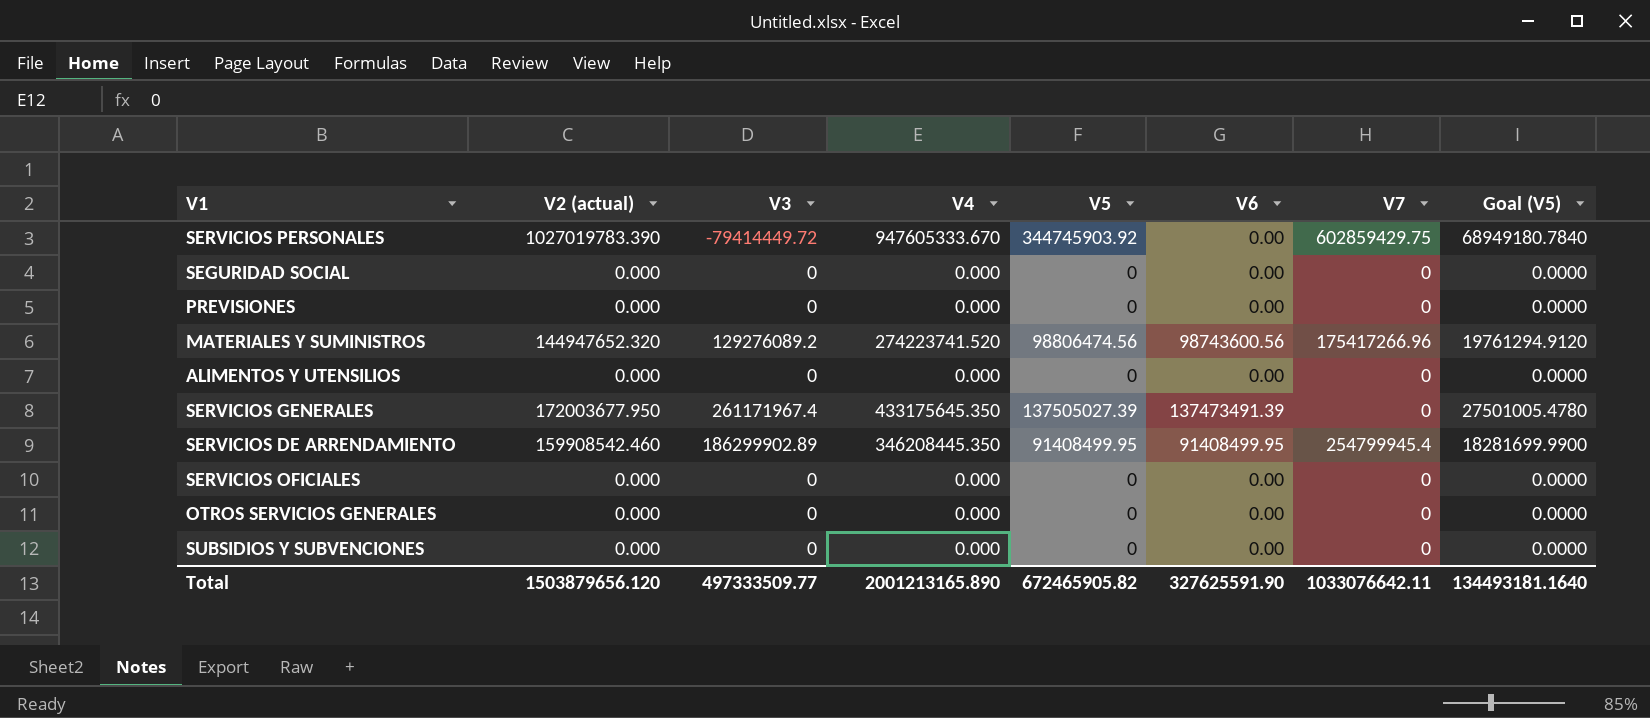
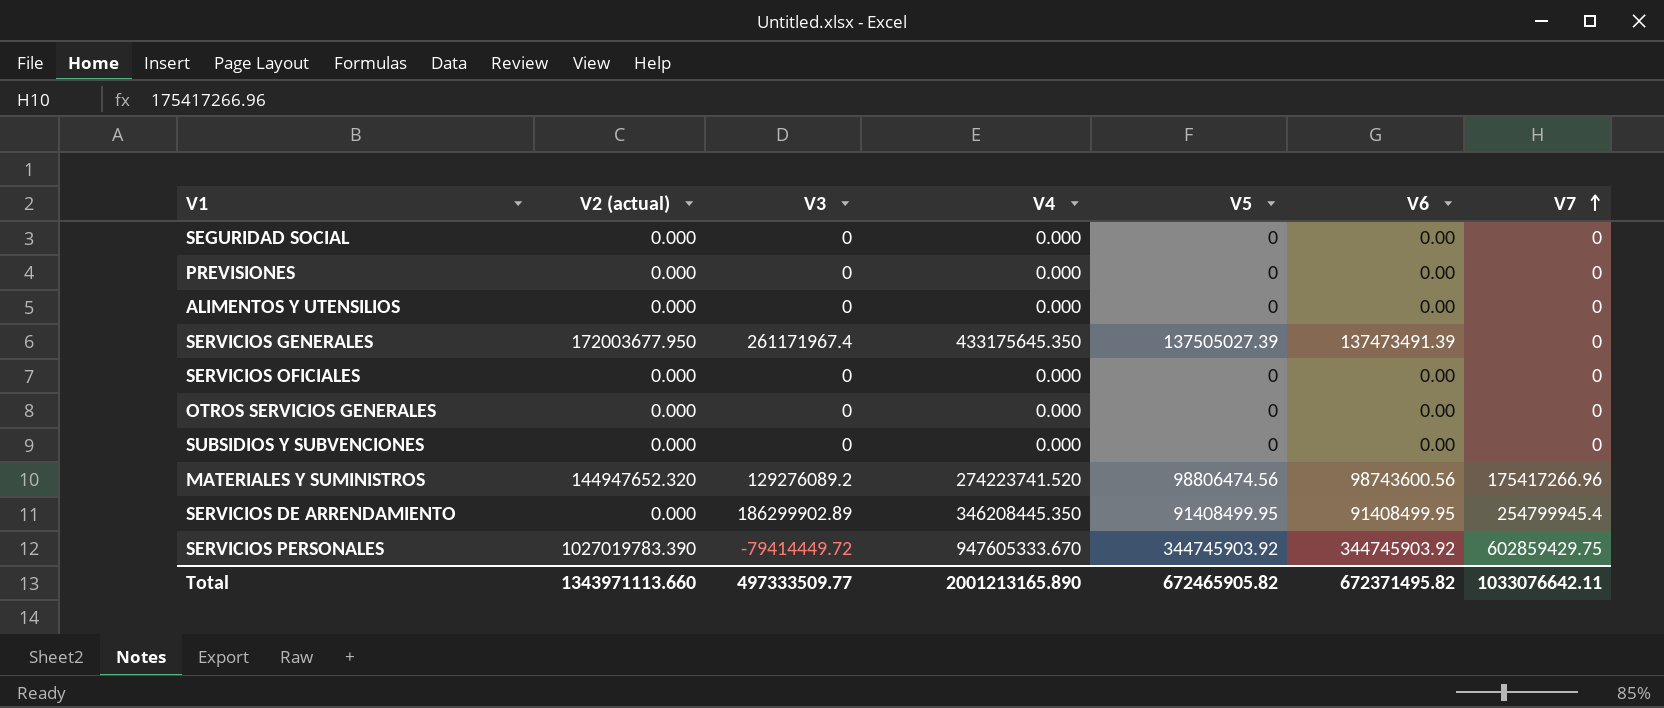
row order: none -> V7 ascending
column Goal (V5) | formula: [V5] * 0.2 -> none
SERVICIOS DE ARRENDAMIENTO | V2 (actual): 159908542.460 -> 0.000
SERVICIOS PERSONALES | V6: 0.00 -> 344745903.92
Total | V2 (actual): 1503879656.120 -> 1343971113.660
Total | V6: 327625591.90 -> 672371495.82

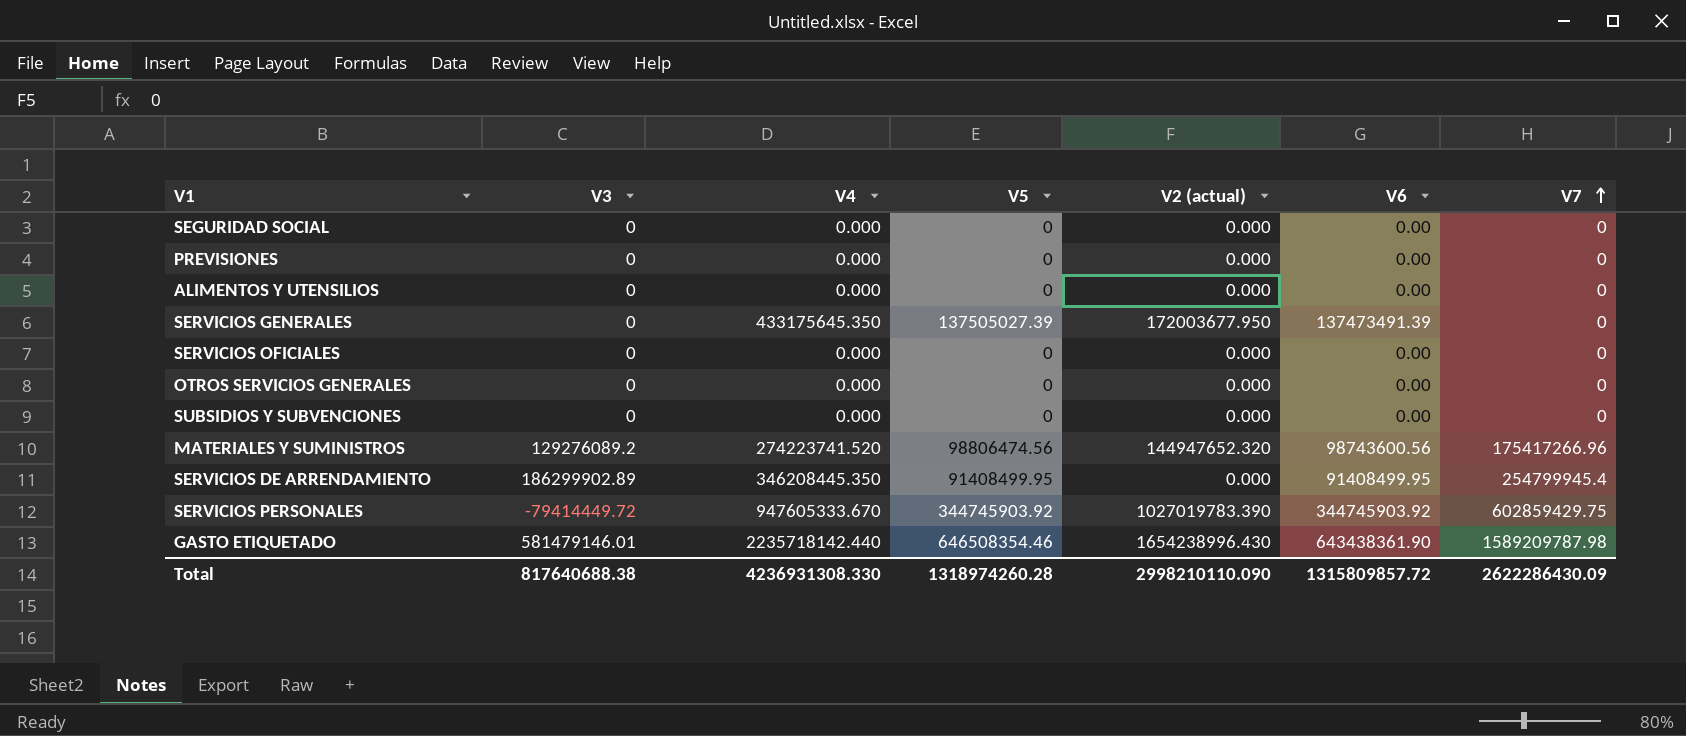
column V2 (actual) | position: 2 -> 5
SERVICIOS GENERALES | V3: 261171967.4 -> 0
row GASTO ETIQUETADO: none -> 581479146.01 | 2235718142.440 | 646508354.46 | 1654238996.430 | 643438361.90 | 1589209787.98
Total | V3: 497333509.77 -> 817640688.38
Total | V4: 2001213165.890 -> 4236931308.330
Total | V5: 672465905.82 -> 1318974260.28
Total | V2 (actual): 1343971113.660 -> 2998210110.090
Total | V6: 672371495.82 -> 1315809857.72
Total | V7: 1033076642.11 -> 2622286430.09

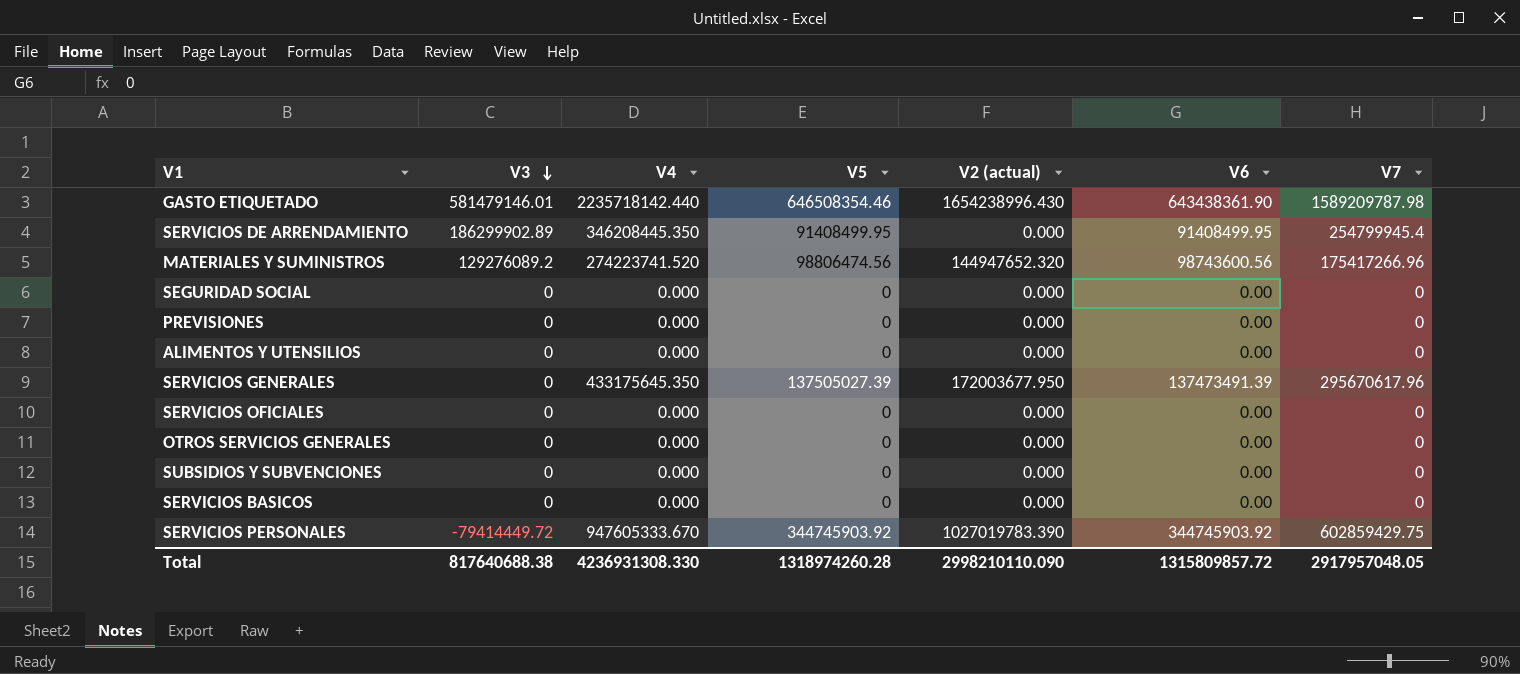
row order: V7 ascending -> V3 descending
SERVICIOS GENERALES | V7: 0 -> 295670617.96
row SERVICIOS BASICOS: none -> 0 | 0.000 | 0 | 0.000 | 0.00 | 0
Total | V7: 2622286430.09 -> 2917957048.05

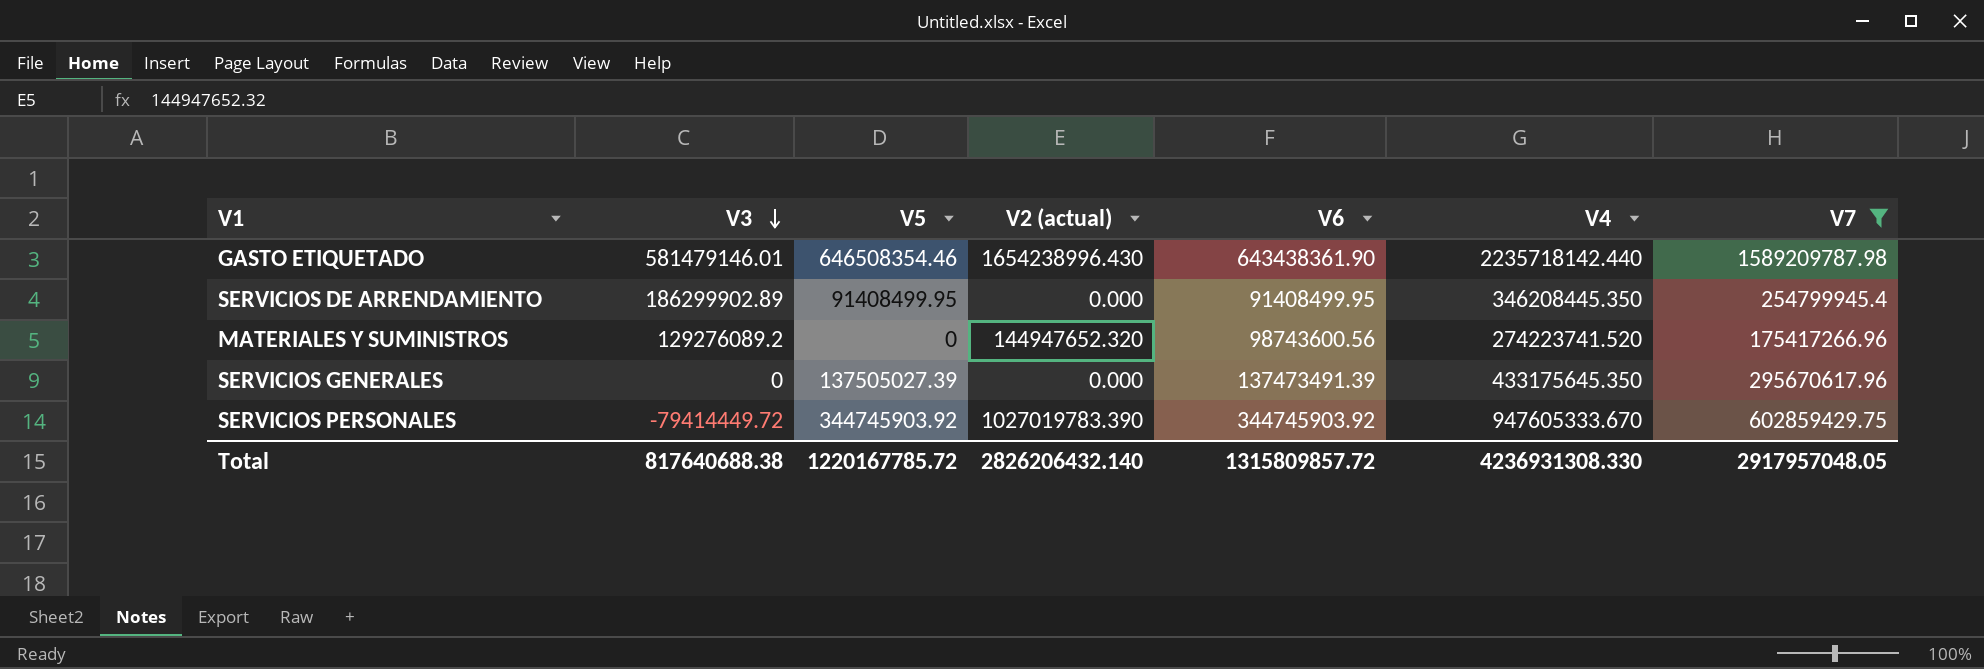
filter: none -> V7 != 0
column V4 | position: 3 -> 6
MATERIALES Y SUMINISTROS | V5: 98806474.56 -> 0
SERVICIOS GENERALES | V2 (actual): 172003677.950 -> 0.000
Total | V5: 1318974260.28 -> 1220167785.72
Total | V2 (actual): 2998210110.090 -> 2826206432.140

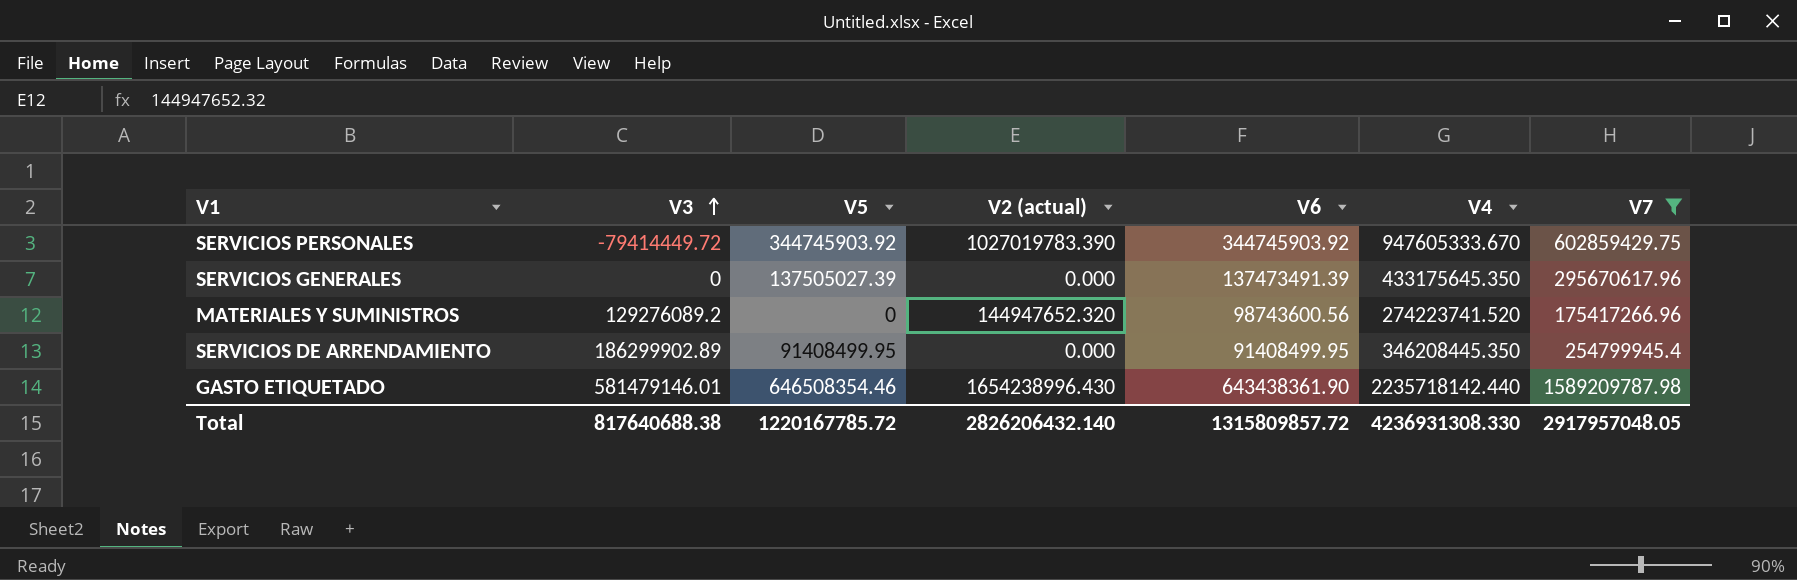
row order: V3 descending -> V3 ascending

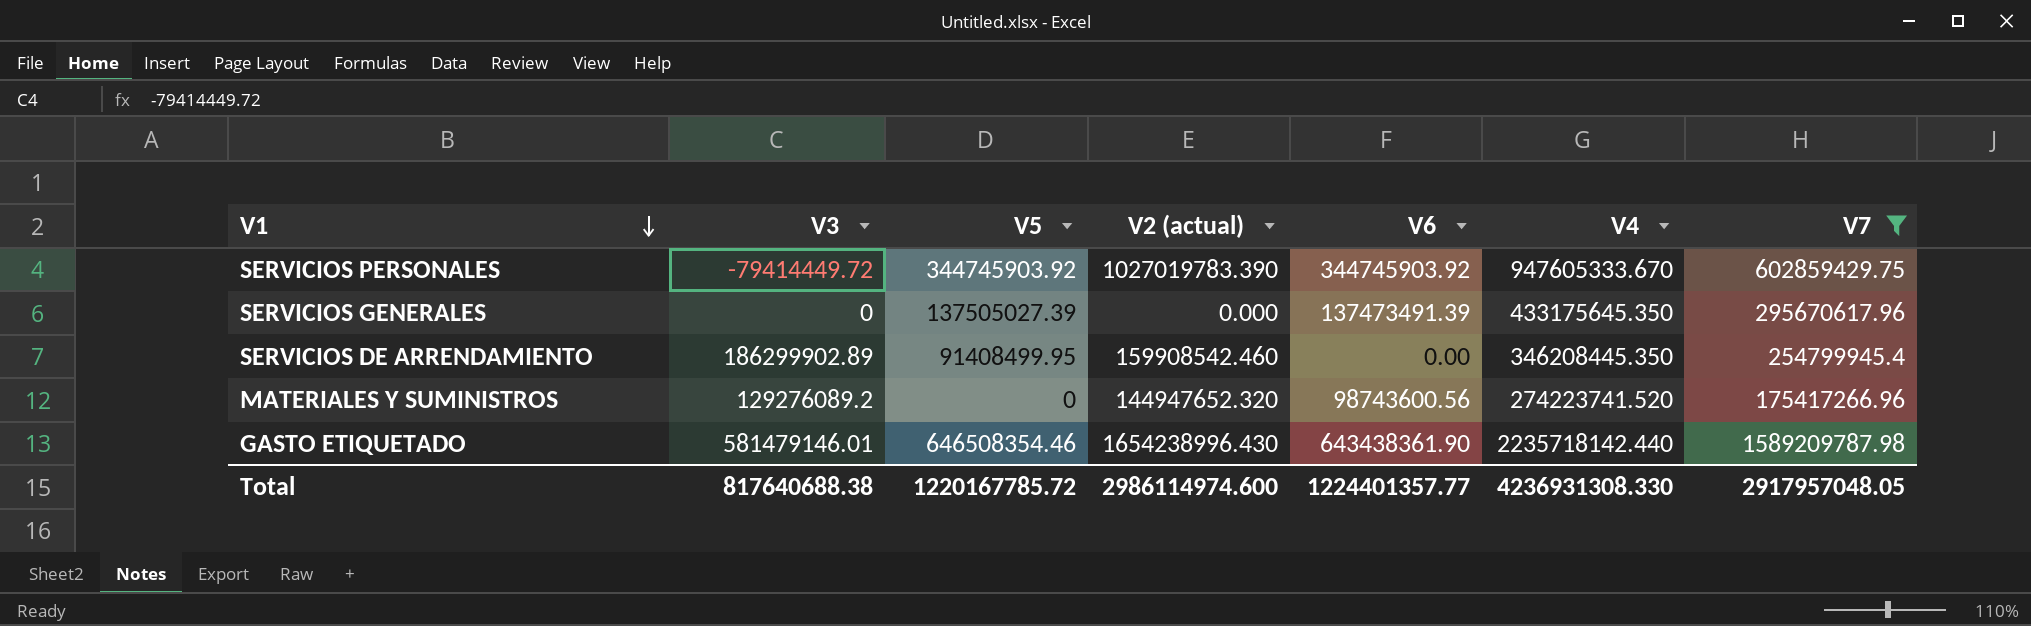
row order: V3 ascending -> V1 descending
SERVICIOS DE ARRENDAMIENTO | V2 (actual): 0.000 -> 159908542.460
SERVICIOS DE ARRENDAMIENTO | V6: 91408499.95 -> 0.00
Total | V2 (actual): 2826206432.140 -> 2986114974.600
Total | V6: 1315809857.72 -> 1224401357.77

